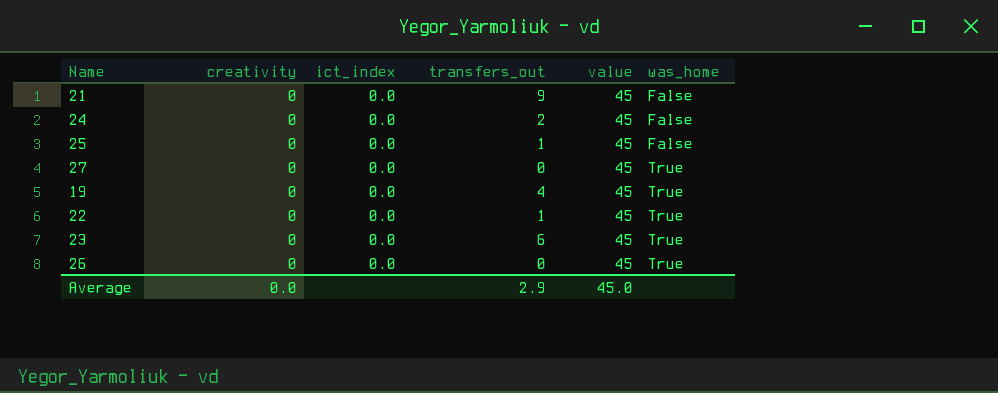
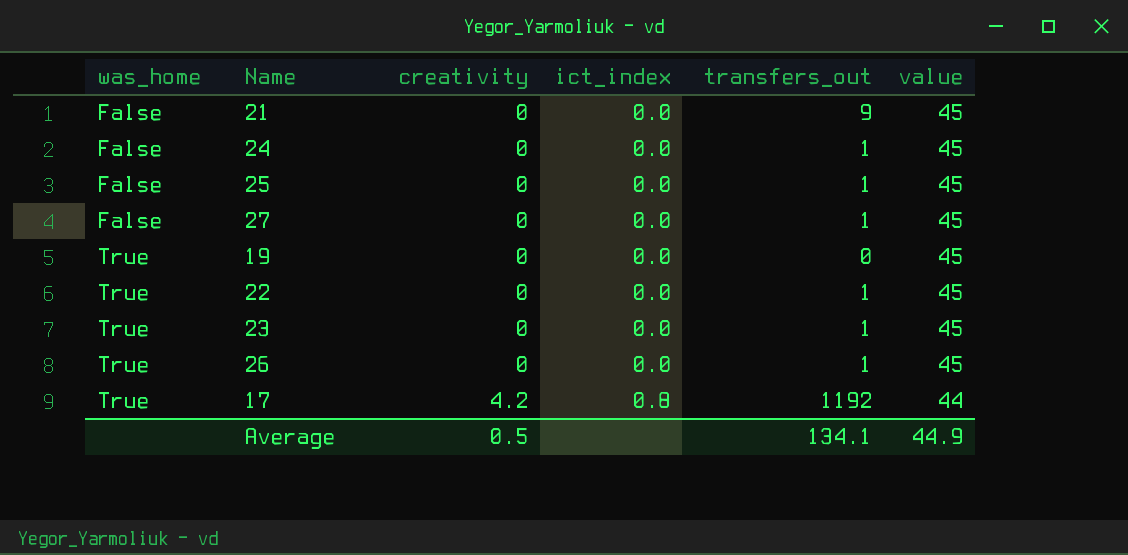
column was_home | position: 6 -> 1
24 | transfers_out: 2 -> 1
27 | was_home: True -> False
27 | transfers_out: 0 -> 1
19 | transfers_out: 4 -> 0
23 | transfers_out: 6 -> 1
26 | transfers_out: 0 -> 1
row 17: none -> True | 4.2 | 0.8 | 1192 | 44
Average | creativity: 0.0 -> 0.5
Average | transfers_out: 2.9 -> 134.1
Average | value: 45.0 -> 44.9

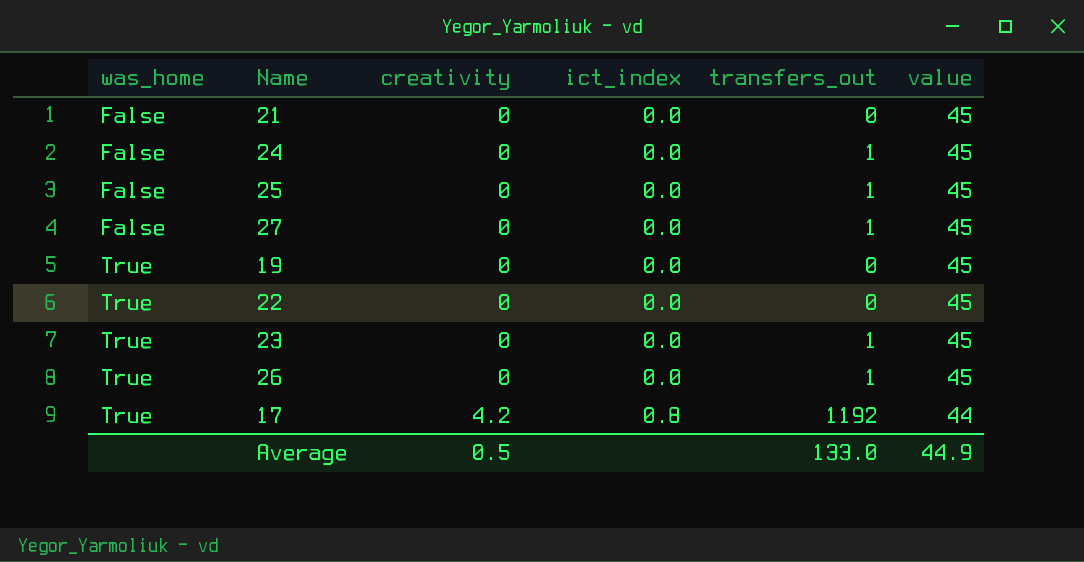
21 | transfers_out: 9 -> 0
22 | transfers_out: 1 -> 0
Average | transfers_out: 134.1 -> 133.0

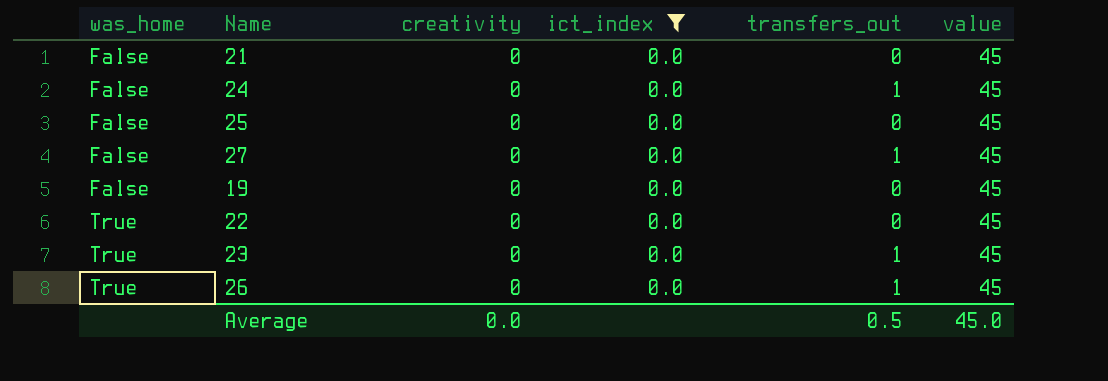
filter: none -> ict_index = 0.0
25 | transfers_out: 1 -> 0
19 | was_home: True -> False
Average | creativity: 0.5 -> 0.0
Average | transfers_out: 133.0 -> 0.5
Average | value: 44.9 -> 45.0

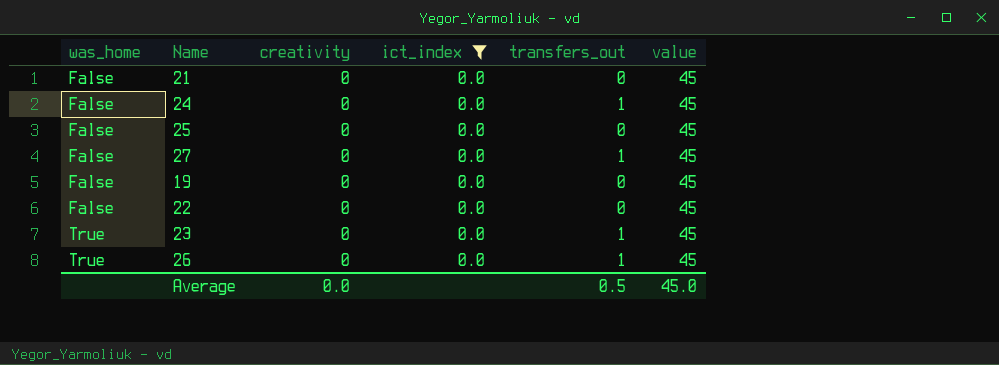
22 | was_home: True -> False

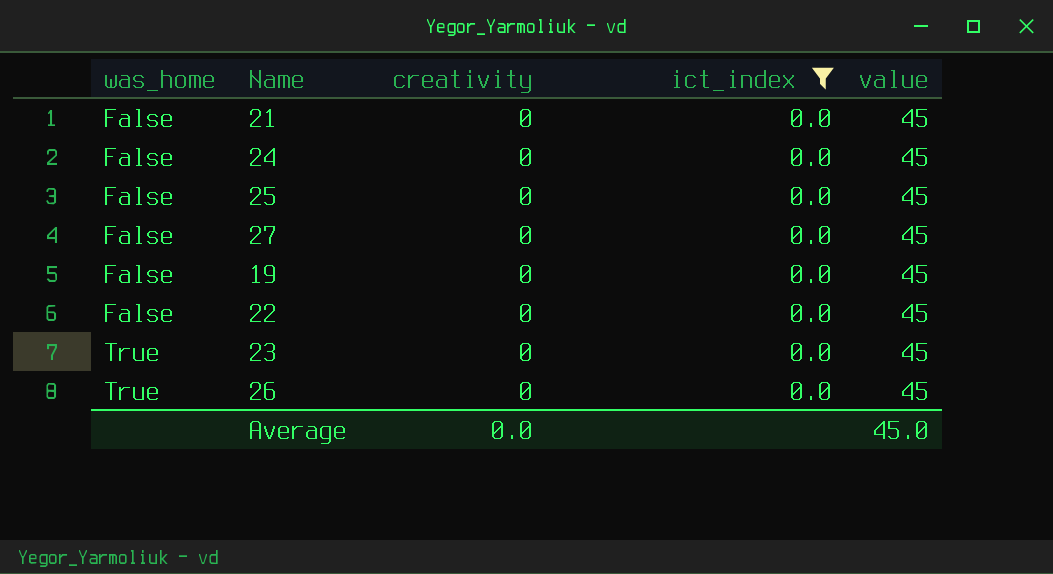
column transfers_out | position: 5 -> none

